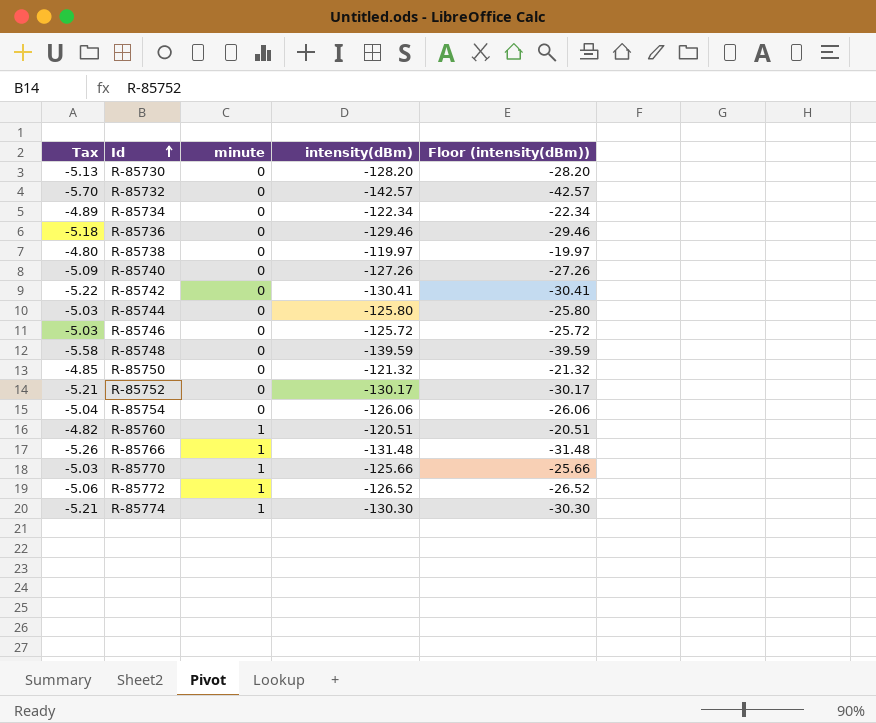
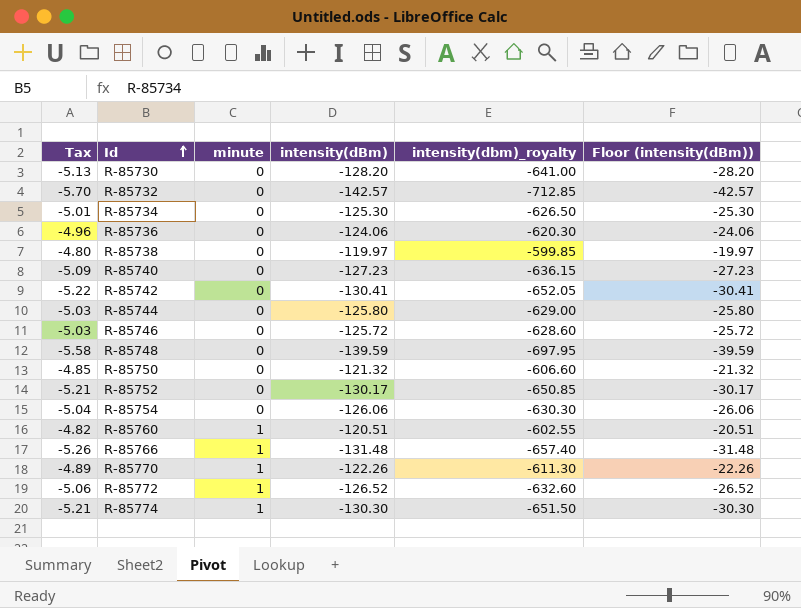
column intensity(dbm)_royalty | formula: none -> [intensity(dBm)] * 5
R-85734 | Tax: -4.89 -> -5.01
R-85734 | intensity(dBm): -122.34 -> -125.30
R-85734 | Floor (intensity(dBm)): -22.34 -> -25.30
R-85736 | Tax: -5.18 -> -4.96
R-85736 | intensity(dBm): -129.46 -> -124.06
R-85736 | Floor (intensity(dBm)): -29.46 -> -24.06
R-85740 | intensity(dBm): -127.26 -> -127.23
R-85740 | Floor (intensity(dBm)): -27.26 -> -27.23
R-85770 | Tax: -5.03 -> -4.89
R-85770 | intensity(dBm): -125.66 -> -122.26
R-85770 | Floor (intensity(dBm)): -25.66 -> -22.26

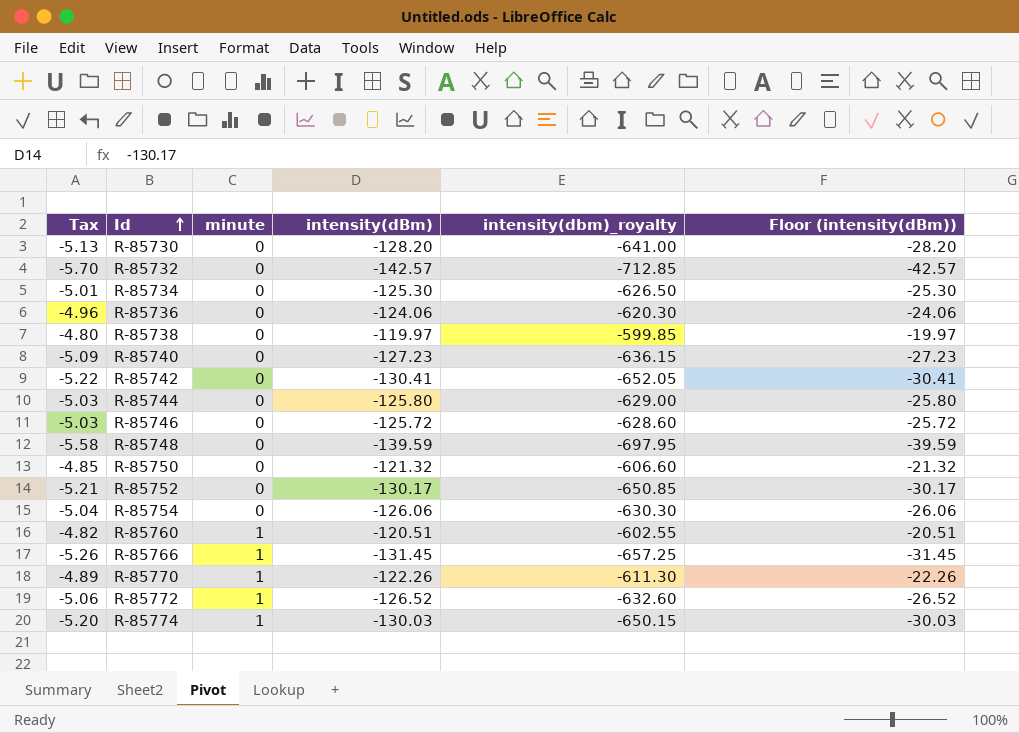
R-85766 | intensity(dBm): -131.48 -> -131.45
R-85766 | intensity(dbm)_royalty: -657.40 -> -657.25
R-85766 | Floor (intensity(dBm)): -31.48 -> -31.45
R-85774 | Tax: -5.21 -> -5.20
R-85774 | intensity(dBm): -130.30 -> -130.03
R-85774 | intensity(dbm)_royalty: -651.50 -> -650.15
R-85774 | Floor (intensity(dBm)): -30.30 -> -30.03

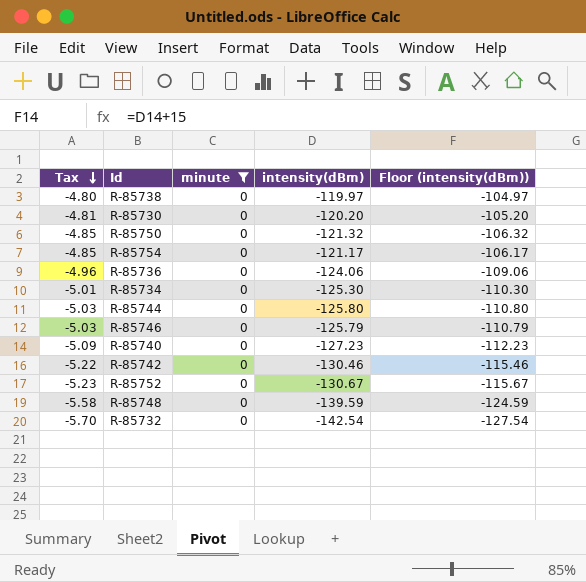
filter: none -> minute = 0
row order: Id ascending -> Tax descending
column intensity(dbm)_royalty | formula: [intensity(dBm)] * 5 -> none
column Floor (intensity(dBm)) | formula: [intensity(dBm)] + 100 -> [intensity(dBm)] + 15
R-85730 | Tax: -5.13 -> -4.81
R-85730 | intensity(dBm): -128.20 -> -120.20
R-85754 | Tax: -5.04 -> -4.85
R-85754 | intensity(dBm): -126.06 -> -121.17
R-85746 | intensity(dBm): -125.72 -> -125.79
R-85742 | intensity(dBm): -130.41 -> -130.46
R-85752 | Tax: -5.21 -> -5.23
R-85752 | intensity(dBm): -130.17 -> -130.67
R-85732 | intensity(dBm): -142.57 -> -142.54

